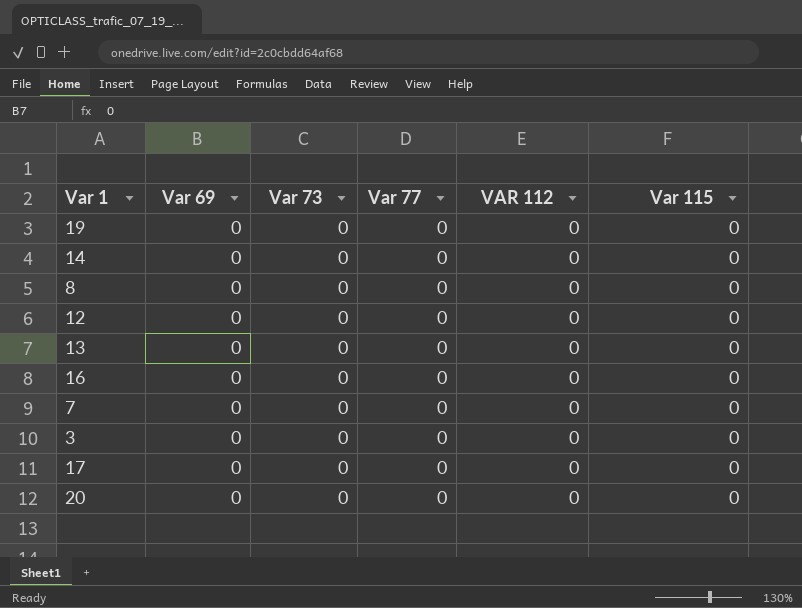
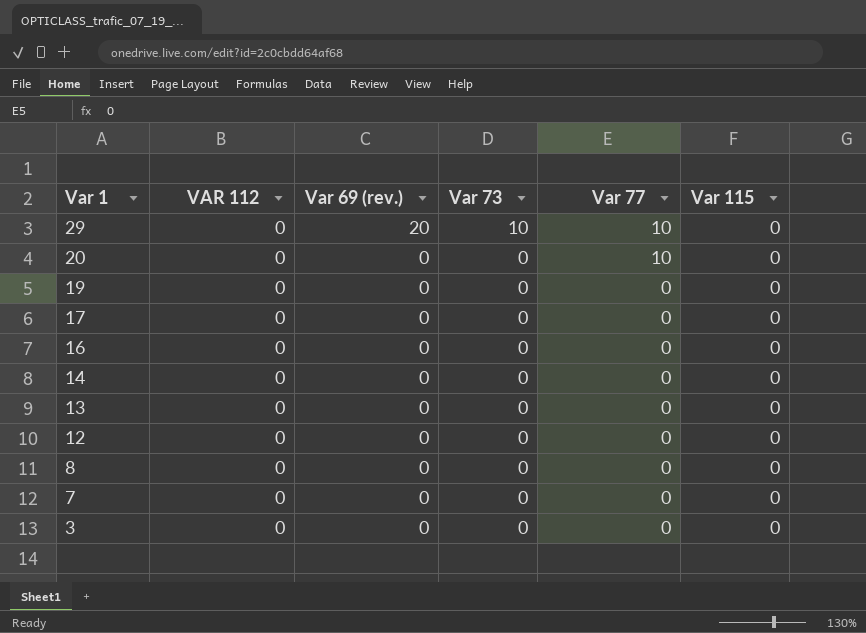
row order: none -> Var 1 descending
column VAR 112 | position: 5 -> 2
column name: Var 69 -> Var 69 (rev.)
row 29: none -> 0 | 20 | 10 | 10 | 0
20 | Var 77: 0 -> 10

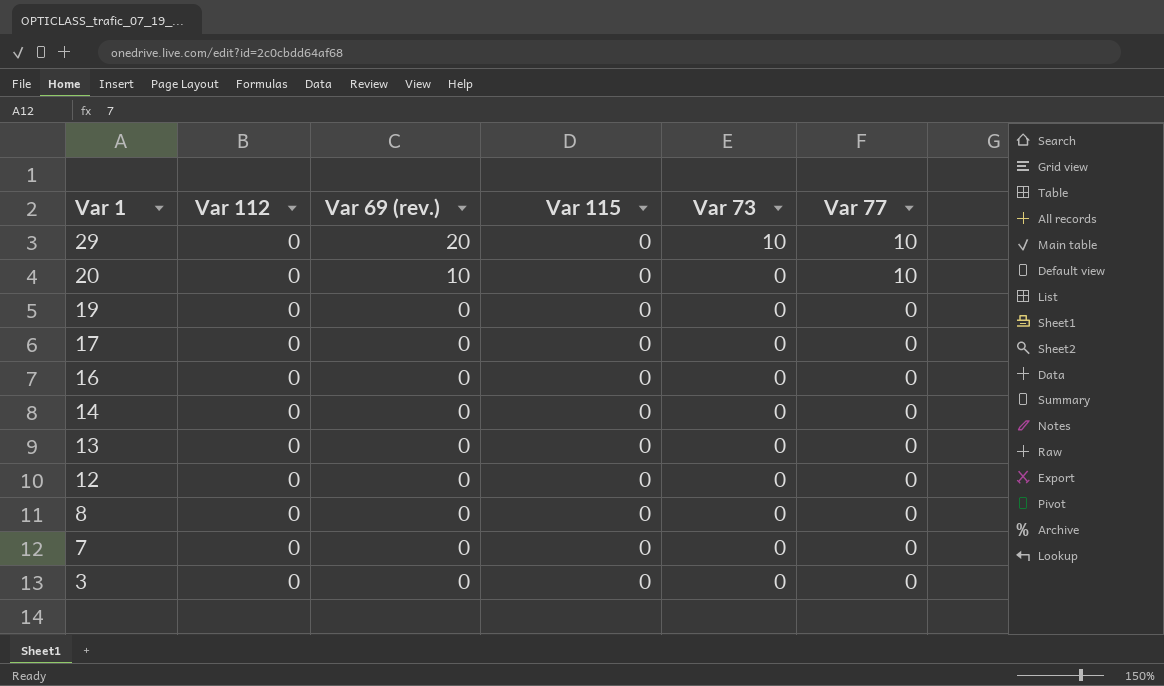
column name: VAR 112 -> Var 112
column Var 115 | position: 6 -> 4
20 | Var 69 (rev.): 0 -> 10

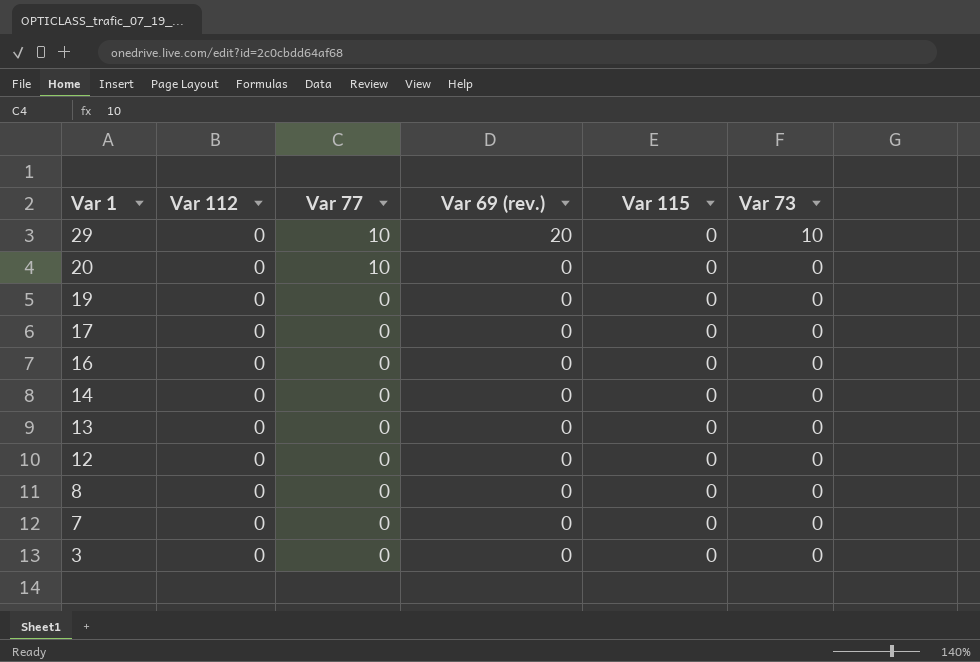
column Var 77 | position: 6 -> 3
20 | Var 69 (rev.): 10 -> 0

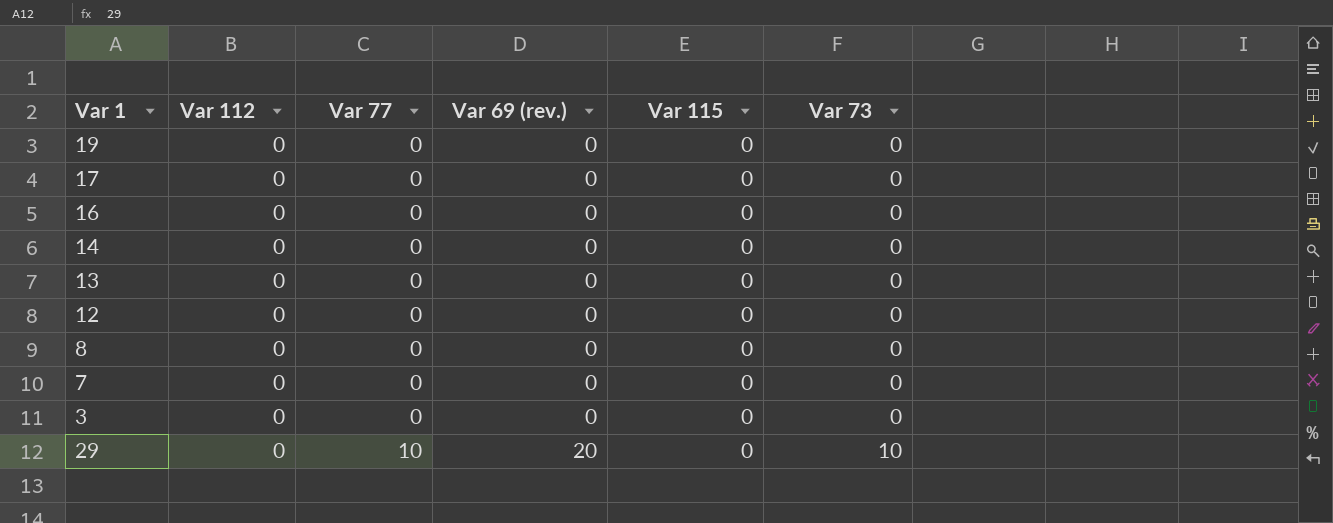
row order: Var 1 descending -> Var 77 ascending
row 20: 0 | 10 | 0 | 0 | 0 -> none

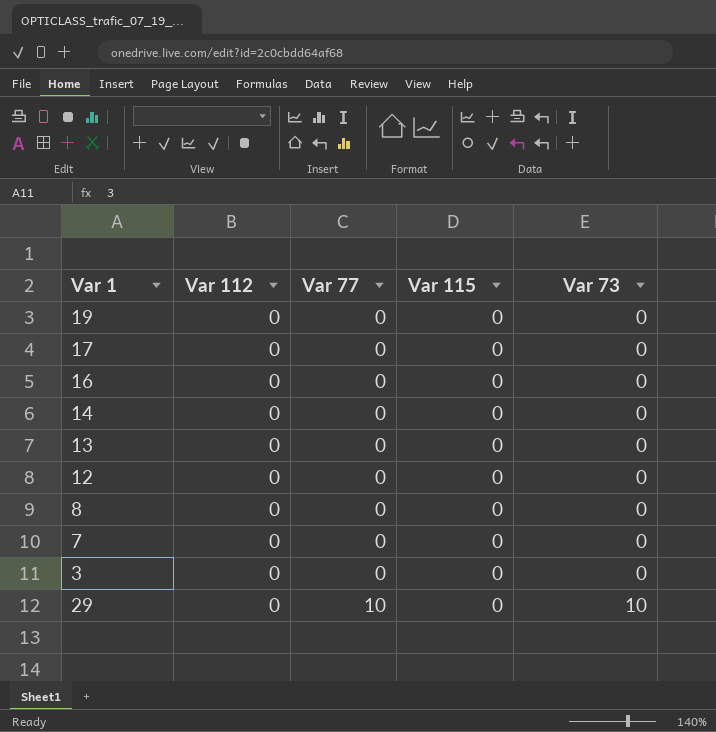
column Var 69 (rev.) | position: 4 -> none

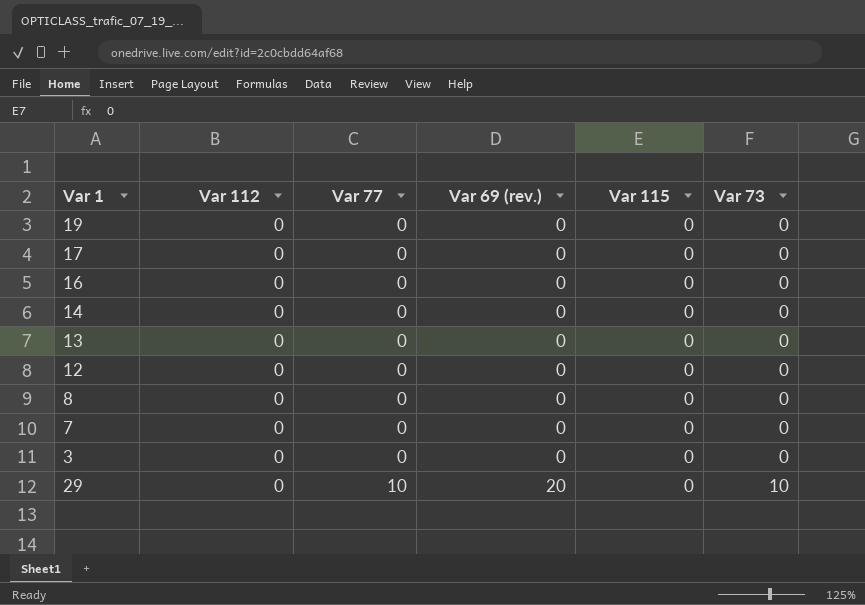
column Var 69 (rev.) | position: none -> 4

